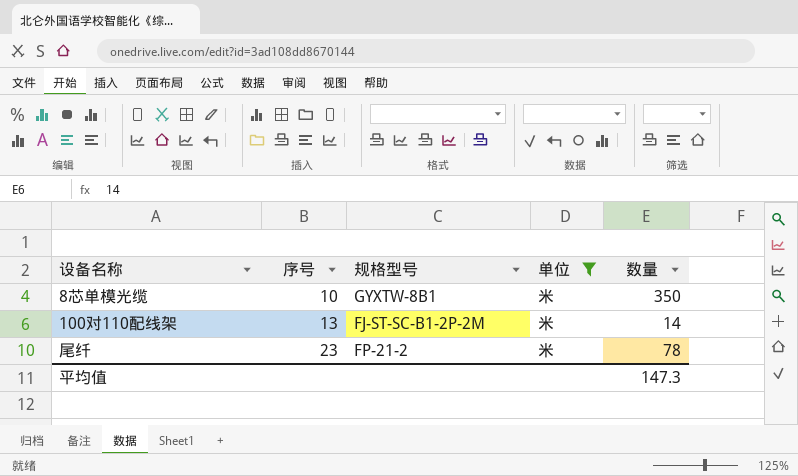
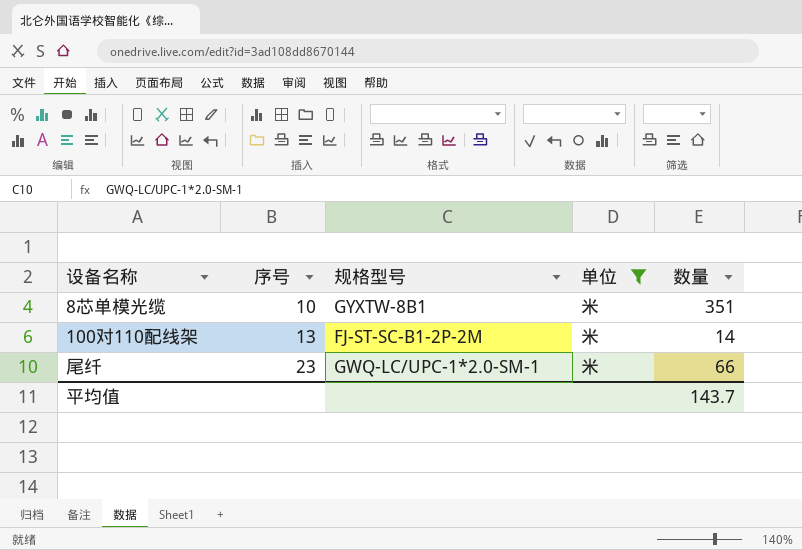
8芯单模光缆 | 数量: 350 -> 351
尾纤 | 规格型号: FP-21-2 -> GWQ-LC/UPC-1*2.0-SM-1
尾纤 | 数量: 78 -> 66
平均值 | 数量: 147.3 -> 143.7

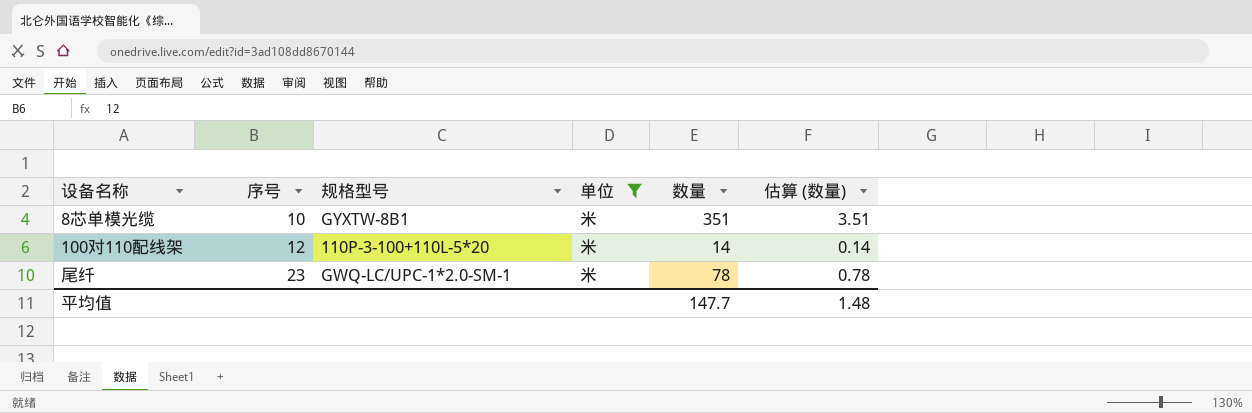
column 估算 (数量) | formula: none -> [数量] * 0.01
100对110配线架 | 序号: 13 -> 12
100对110配线架 | 规格型号: FJ-ST-SC-B1-2P-2M -> 110P-3-100+110L-5*20
尾纤 | 数量: 66 -> 78
平均值 | 数量: 143.7 -> 147.7

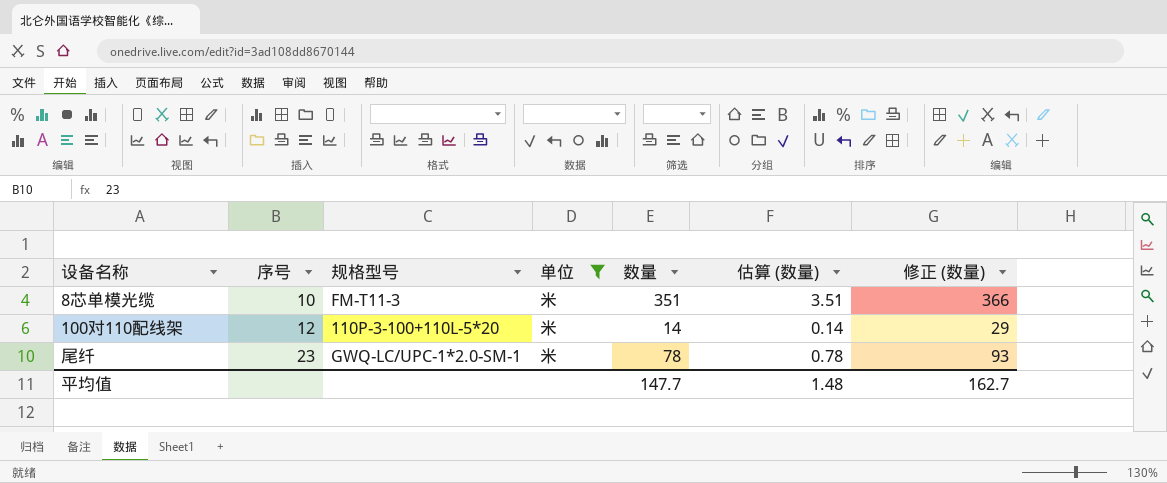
column 修正 (数量) | formula: none -> [数量] + 15
8芯单模光缆 | 规格型号: GYXTW-8B1 -> FM-T11-3

